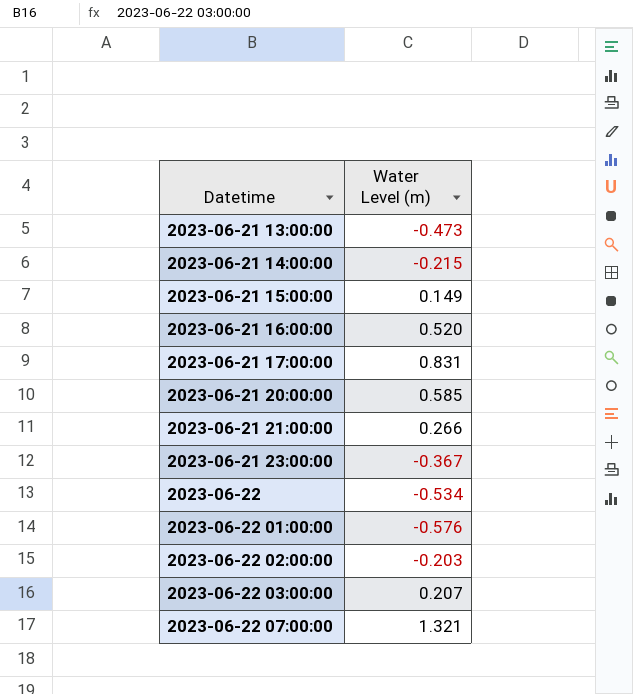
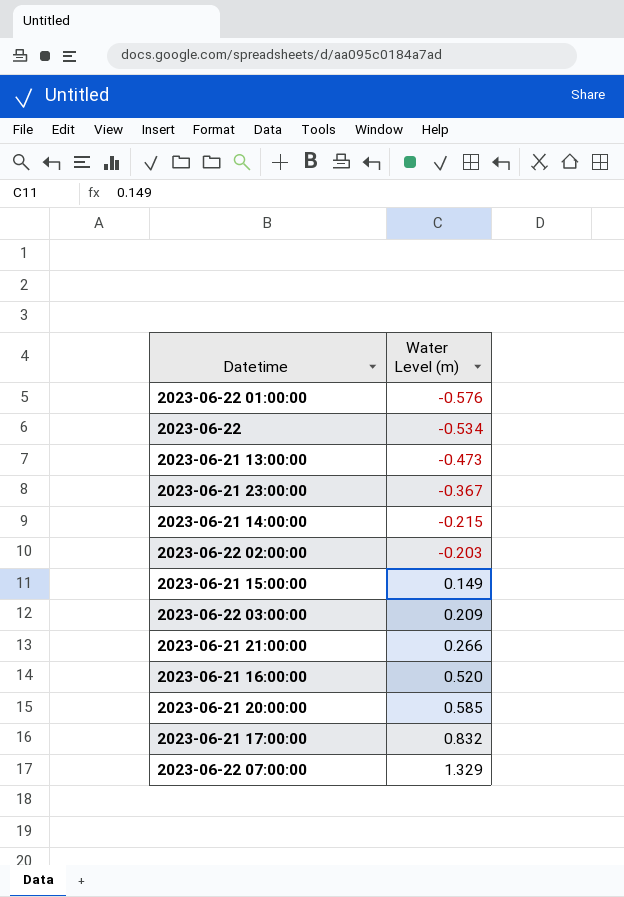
row order: Datetime ascending -> Water Level (m) ascending
2023-06-22 03:00:00 | Water Level (m): 0.207 -> 0.209
2023-06-21 17:00:00 | Water Level (m): 0.831 -> 0.832
2023-06-22 07:00:00 | Water Level (m): 1.321 -> 1.329

